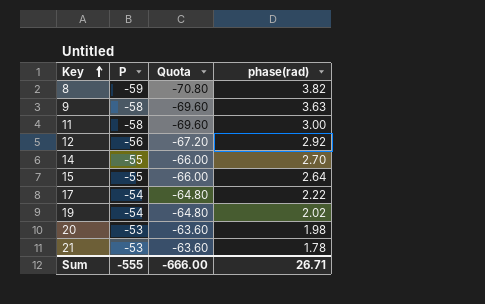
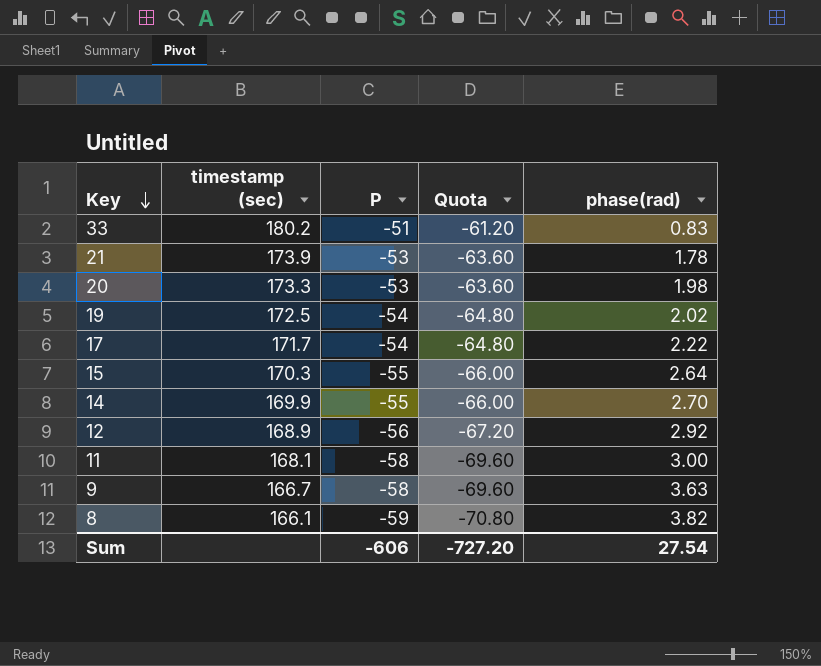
row order: Key ascending -> Key descending
column timestamp (sec) | position: none -> 2
row 33: none -> 180.2 | -51 | -61.20 | 0.83
Sum | P: -555 -> -606
Sum | Quota: -666.00 -> -727.20
Sum | phase(rad): 26.71 -> 27.54

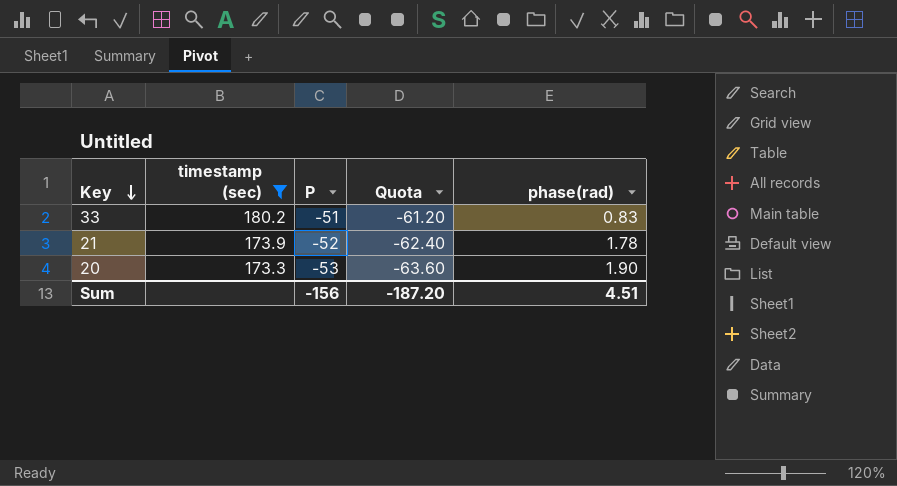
filter: none -> timestamp (sec) >= 173.3
21 | P: -53 -> -52
21 | Quota: -63.60 -> -62.40
20 | phase(rad): 1.98 -> 1.90
Sum | P: -606 -> -156
Sum | Quota: -727.20 -> -187.20
Sum | phase(rad): 27.54 -> 4.51

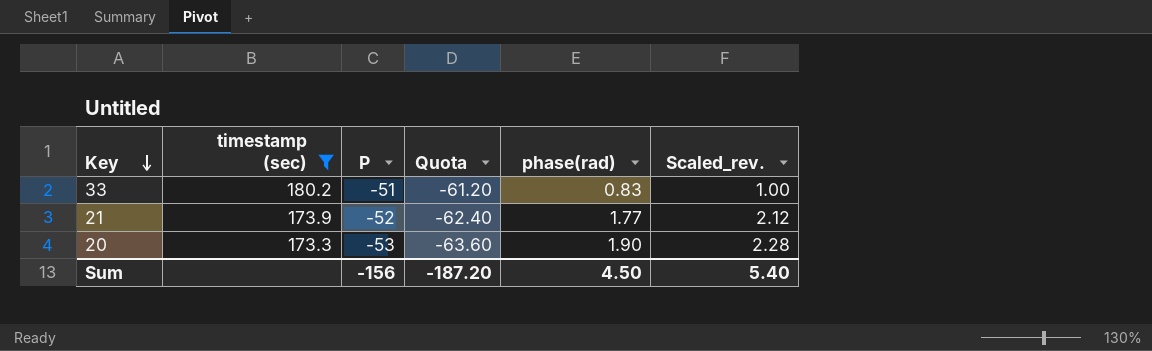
column Scaled_rev. | formula: none -> [phase(rad)] * 1.2
21 | phase(rad): 1.78 -> 1.77
Sum | phase(rad): 4.51 -> 4.50

